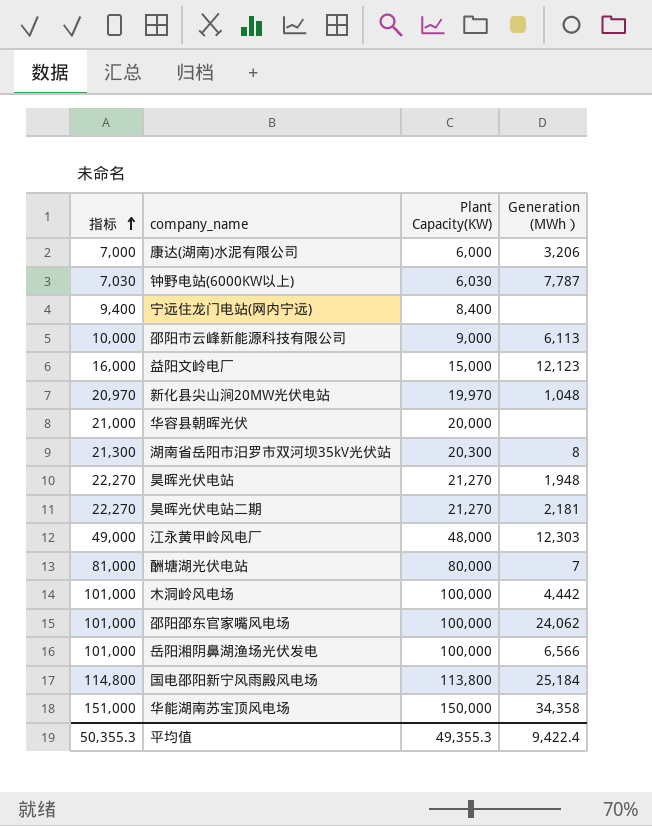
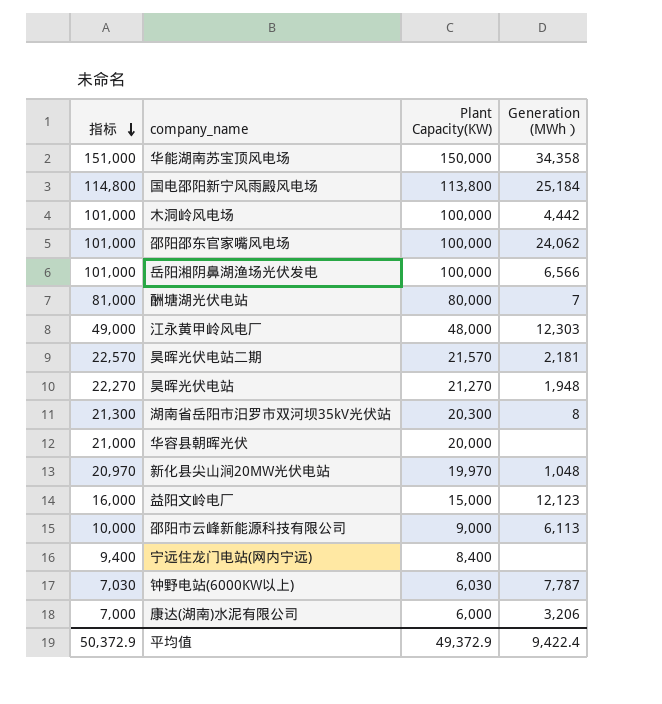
row order: 指标 ascending -> 指标 descending
昊晖光伏电站二期 | 指标: 22,270 -> 22,570
昊晖光伏电站二期 | Plant Capacity(KW): 21,270 -> 21,570
平均值 | 指标: 50,355.3 -> 50,372.9
平均值 | Plant Capacity(KW): 49,355.3 -> 49,372.9

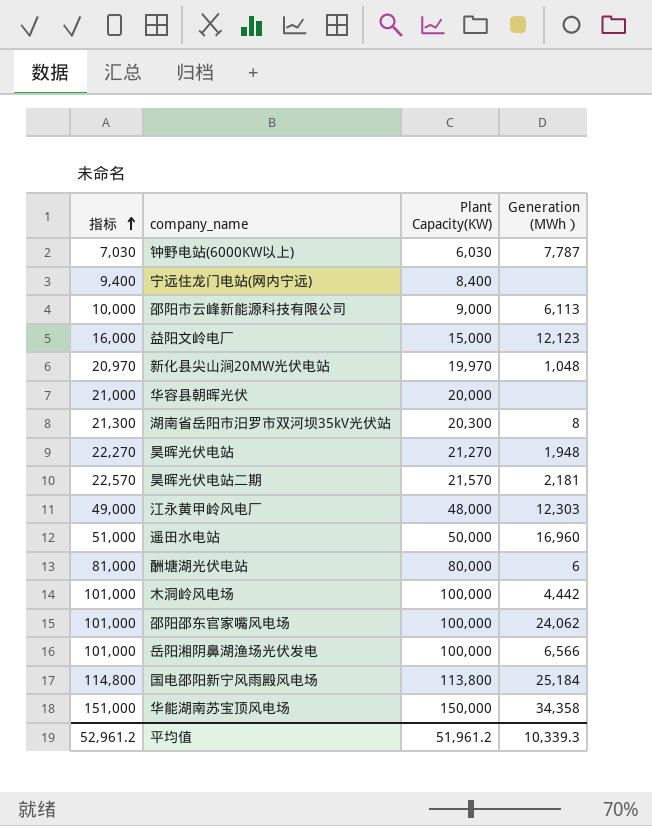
row order: 指标 descending -> 指标 ascending
row 康达(湖南)水泥有限公司: 7,000 | 6,000 | 3,206 -> none
row 遥田水电站: none -> 51,000 | 50,000 | 16,960
酬塘湖光伏电站 | Generation (MWh）: 7 -> 6
平均值 | 指标: 50,372.9 -> 52,961.2
平均值 | Plant Capacity(KW): 49,372.9 -> 51,961.2
平均值 | Generation (MWh）: 9,422.4 -> 10,339.3

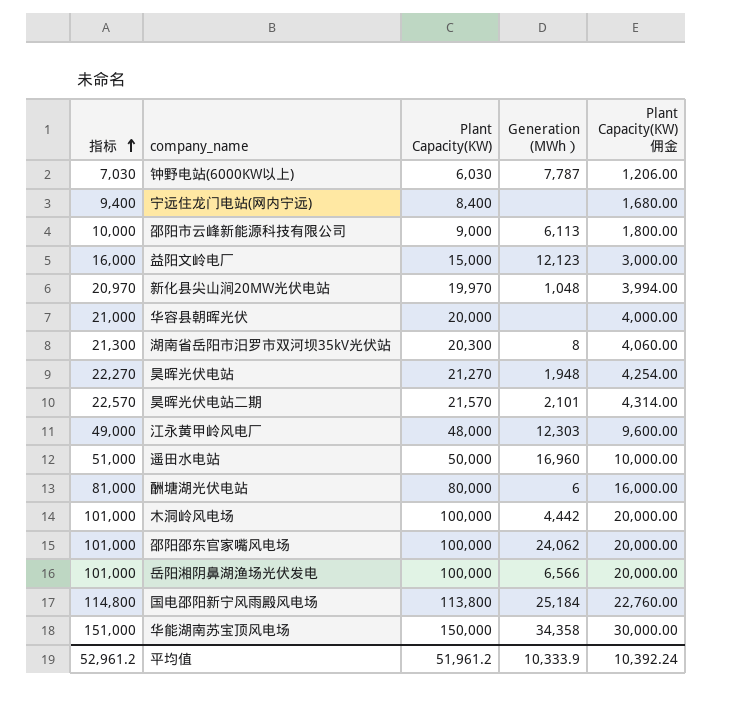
column Plant Capacity(KW) 佣金 | formula: none -> [Plant Capacity(KW)] * 0.2
昊晖光伏电站二期 | Generation (MWh）: 2,181 -> 2,101
平均值 | Generation (MWh）: 10,339.3 -> 10,333.9

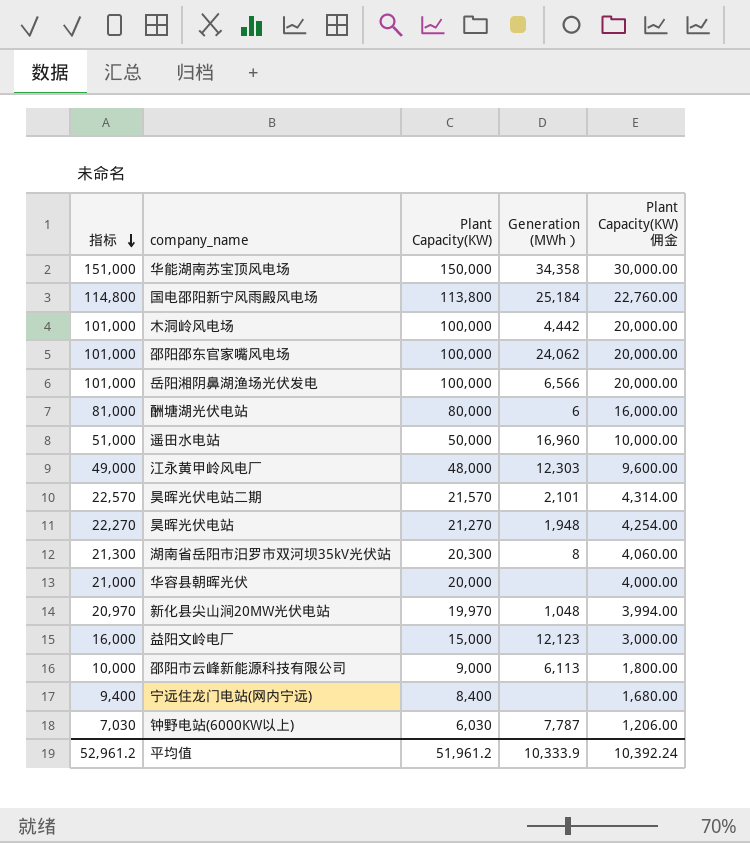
row order: 指标 ascending -> 指标 descending

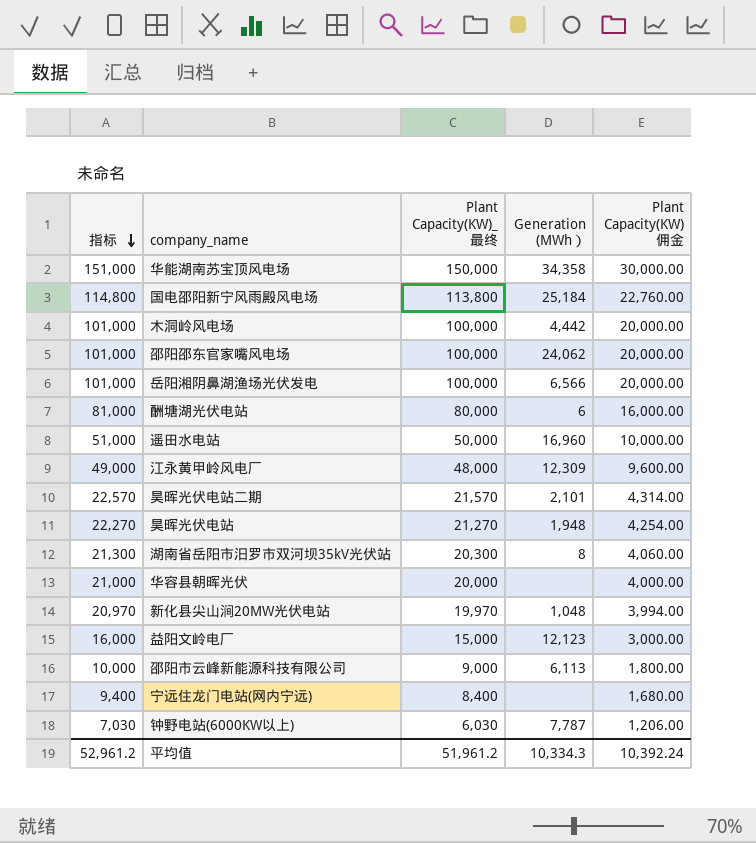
column name: Plant Capacity(KW) -> Plant Capacity(KW)_最终
江永黄甲岭风电厂 | Generation (MWh）: 12,303 -> 12,309
平均值 | Generation (MWh）: 10,333.9 -> 10,334.3

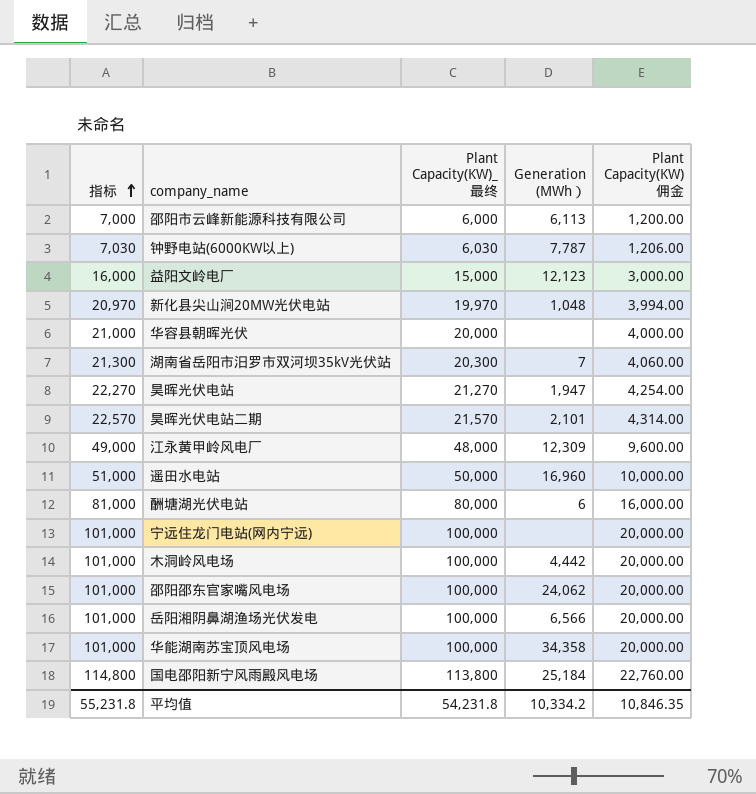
row order: 指标 descending -> 指标 ascending
邵阳市云峰新能源科技有限公司 | 指标: 10,000 -> 7,000
邵阳市云峰新能源科技有限公司 | Plant Capacity(KW)_最终: 9,000 -> 6,000
邵阳市云峰新能源科技有限公司 | Plant Capacity(KW) 佣金: 1,800.00 -> 1,200.00
湖南省岳阳市汨罗市双河坝35kV光伏站 | Generation (MWh）: 8 -> 7
昊晖光伏电站 | Generation (MWh）: 1,948 -> 1,947
宁远住龙门电站(网内宁远) | 指标: 9,400 -> 101,000
宁远住龙门电站(网内宁远) | Plant Capacity(KW)_最终: 8,400 -> 100,000
宁远住龙门电站(网内宁远) | Plant Capacity(KW) 佣金: 1,680.00 -> 20,000.00
华能湖南苏宝顶风电场 | 指标: 151,000 -> 101,000
华能湖南苏宝顶风电场 | Plant Capacity(KW)_最终: 150,000 -> 100,000
华能湖南苏宝顶风电场 | Plant Capacity(KW) 佣金: 30,000.00 -> 20,000.00
平均值 | 指标: 52,961.2 -> 55,231.8
平均值 | Plant Capacity(KW)_最终: 51,961.2 -> 54,231.8
平均值 | Generation (MWh）: 10,334.3 -> 10,334.2
平均值 | Plant Capacity(KW) 佣金: 10,392.24 -> 10,846.35

